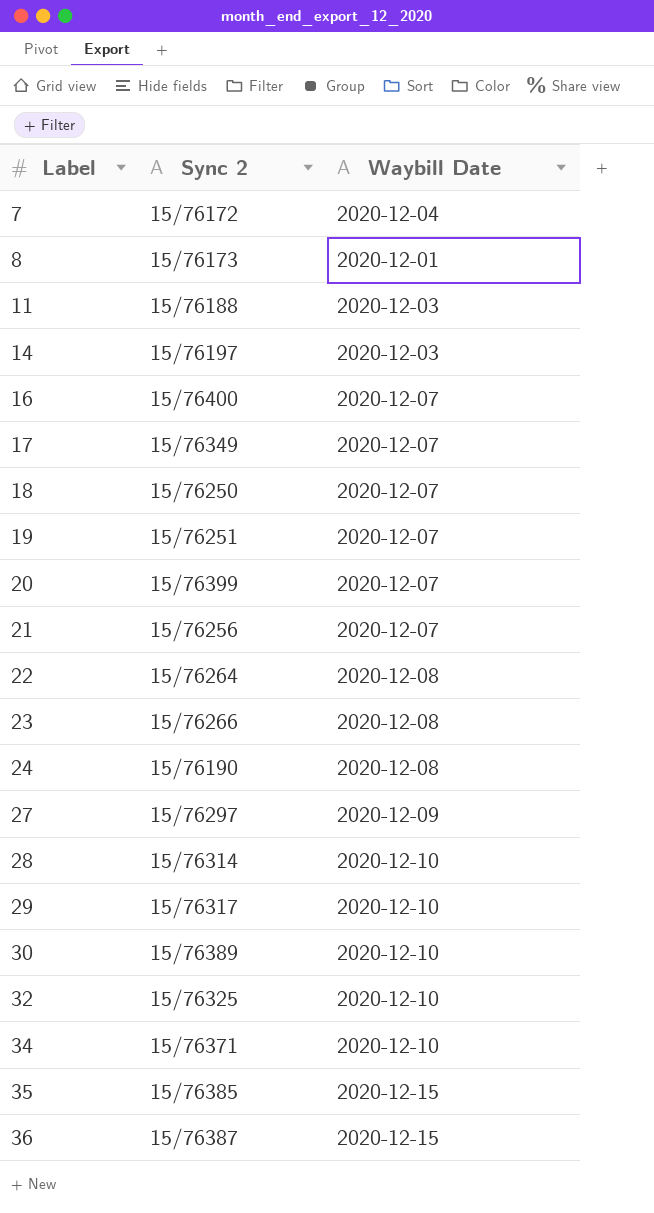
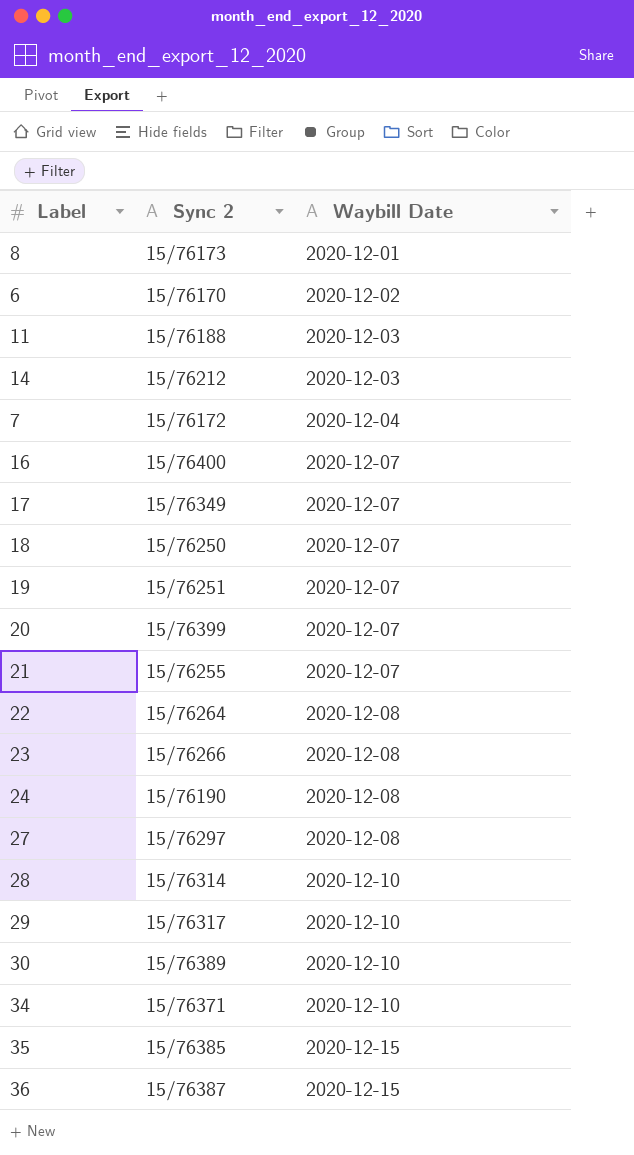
row order: Label ascending -> Waybill Date ascending
row 32: 15/76325 | 2020-12-10 -> none
row 6: none -> 15/76170 | 2020-12-02
14 | Sync 2: 15/76197 -> 15/76212
21 | Sync 2: 15/76256 -> 15/76255
27 | Waybill Date: 2020-12-09 -> 2020-12-08

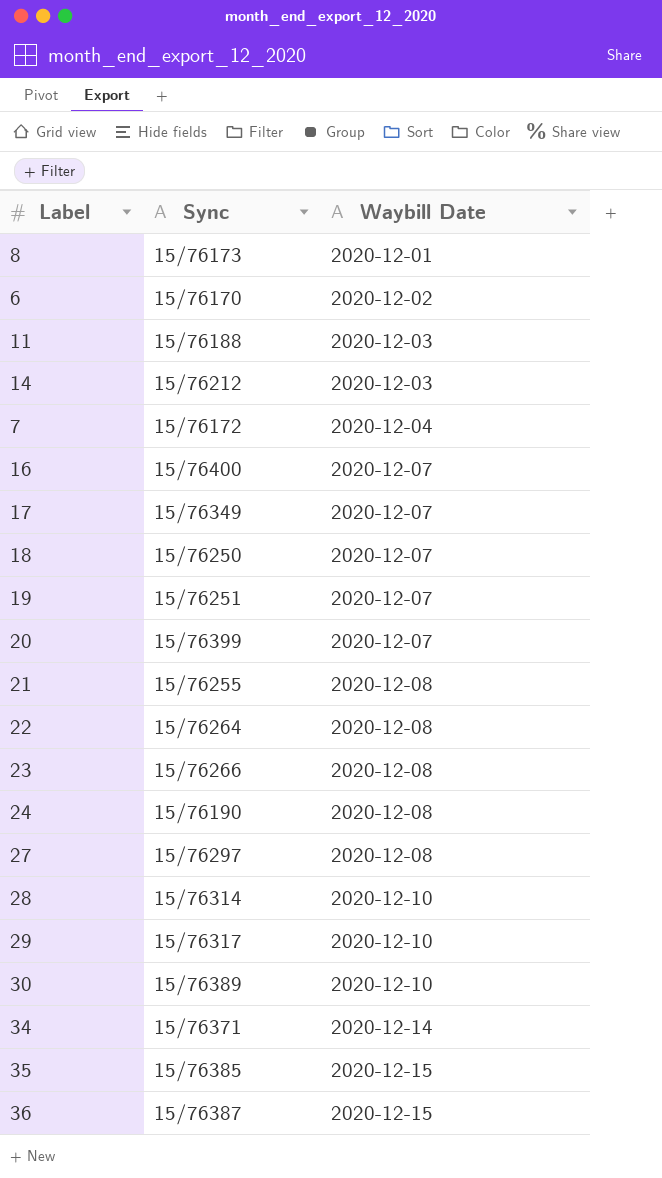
column name: Sync 2 -> Sync
21 | Waybill Date: 2020-12-07 -> 2020-12-08
34 | Waybill Date: 2020-12-10 -> 2020-12-14

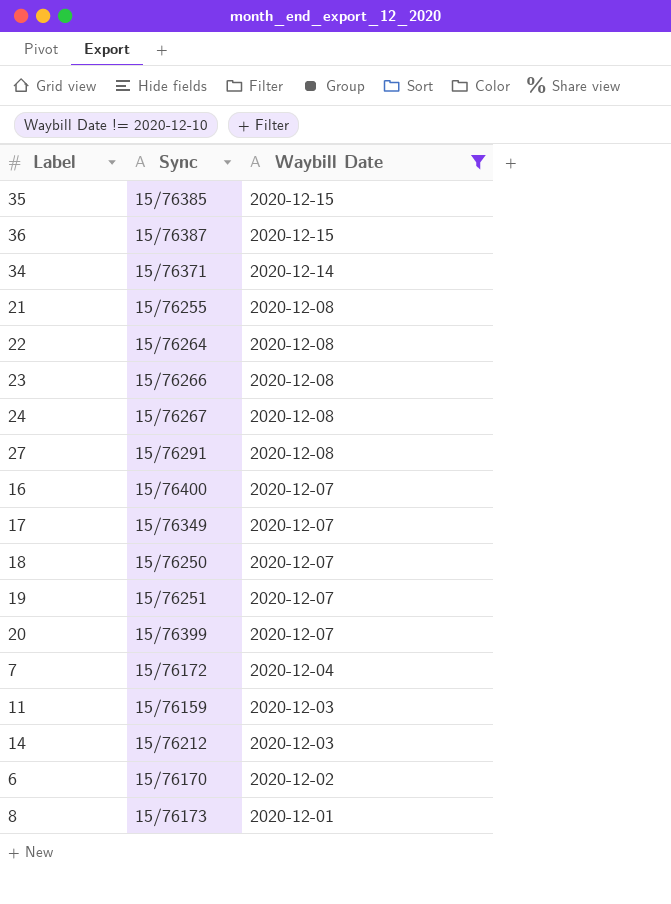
filter: none -> Waybill Date != 2020-12-10
row order: Waybill Date ascending -> Waybill Date descending
24 | Sync: 15/76190 -> 15/76267
27 | Sync: 15/76297 -> 15/76291
11 | Sync: 15/76188 -> 15/76159

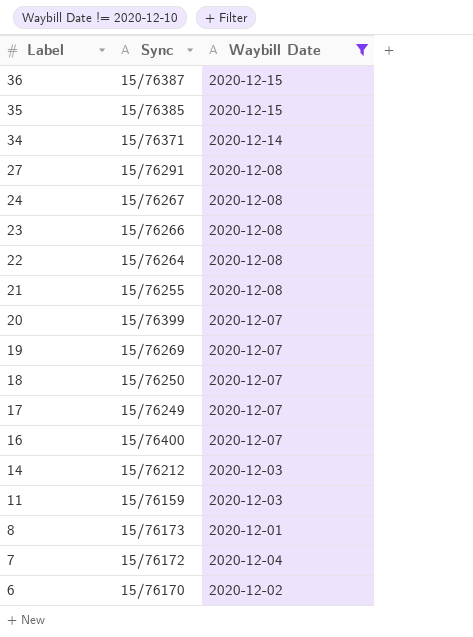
row order: Waybill Date descending -> Label descending
19 | Sync: 15/76251 -> 15/76269
17 | Sync: 15/76349 -> 15/76249

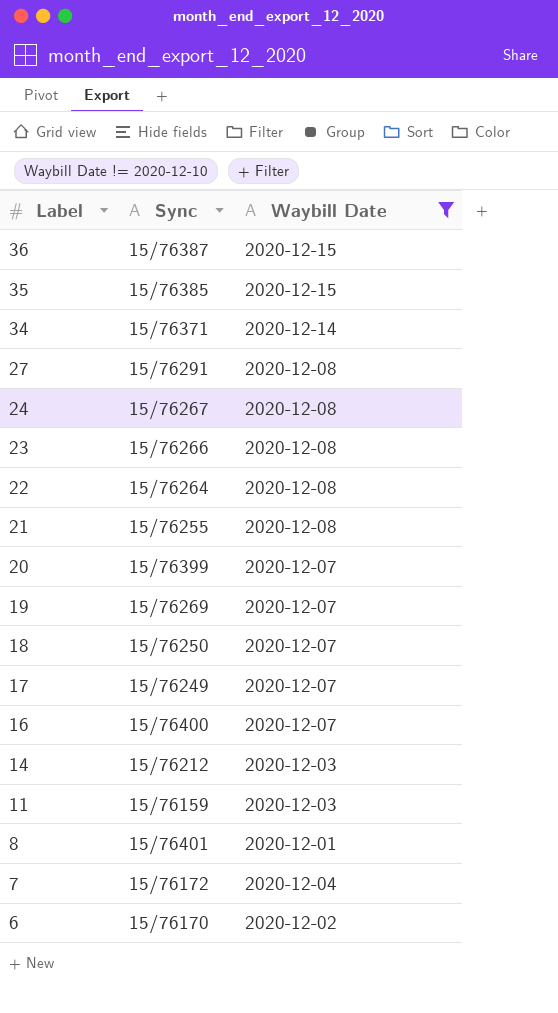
8 | Sync: 15/76173 -> 15/76401

